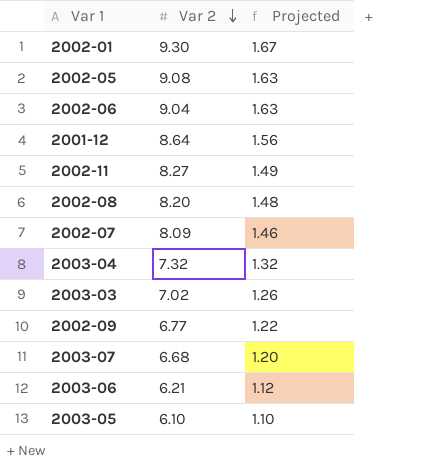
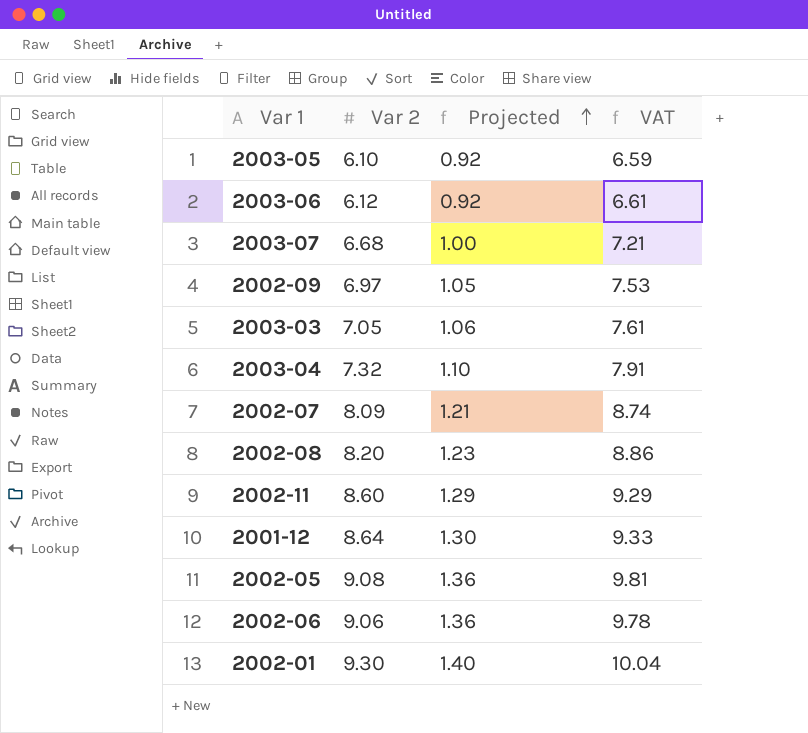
row order: Var 2 descending -> Projected ascending
column Projected | formula: [Var 2] * 0.18 -> [Var 2] * 0.15
column VAT | formula: none -> [Var 2] * 1.08
2003-06 | Var 2: 6.21 -> 6.12
2002-09 | Var 2: 6.77 -> 6.97
2003-03 | Var 2: 7.02 -> 7.05
2002-11 | Var 2: 8.27 -> 8.60
2002-06 | Var 2: 9.04 -> 9.06

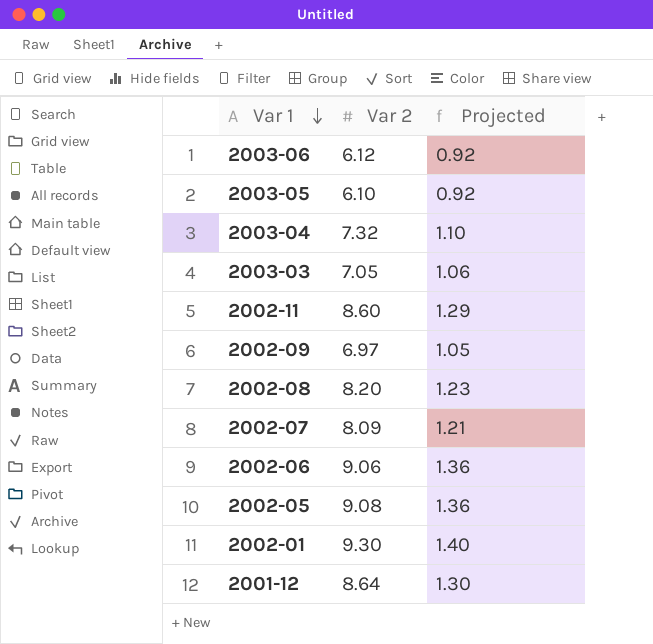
row order: Projected ascending -> Var 1 descending
column VAT | formula: [Var 2] * 1.08 -> none
row 2003-07: 6.68 | 1.00 | 7.21 -> none

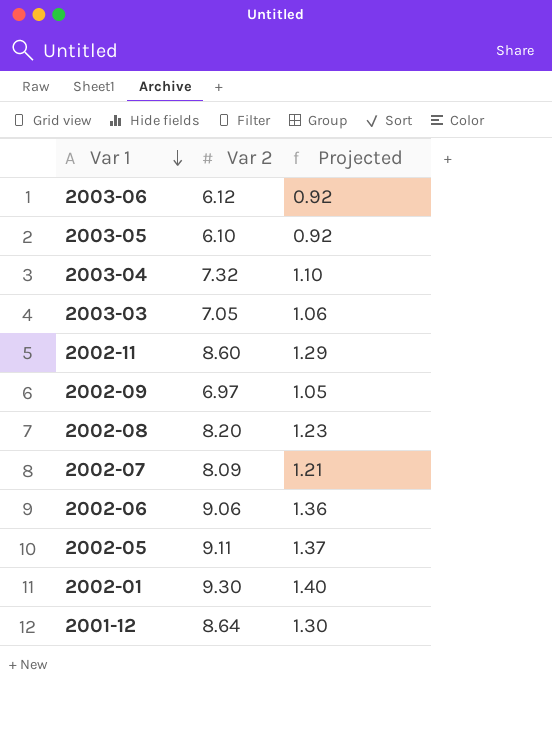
2002-05 | Var 2: 9.08 -> 9.11
2002-05 | Projected: 1.36 -> 1.37

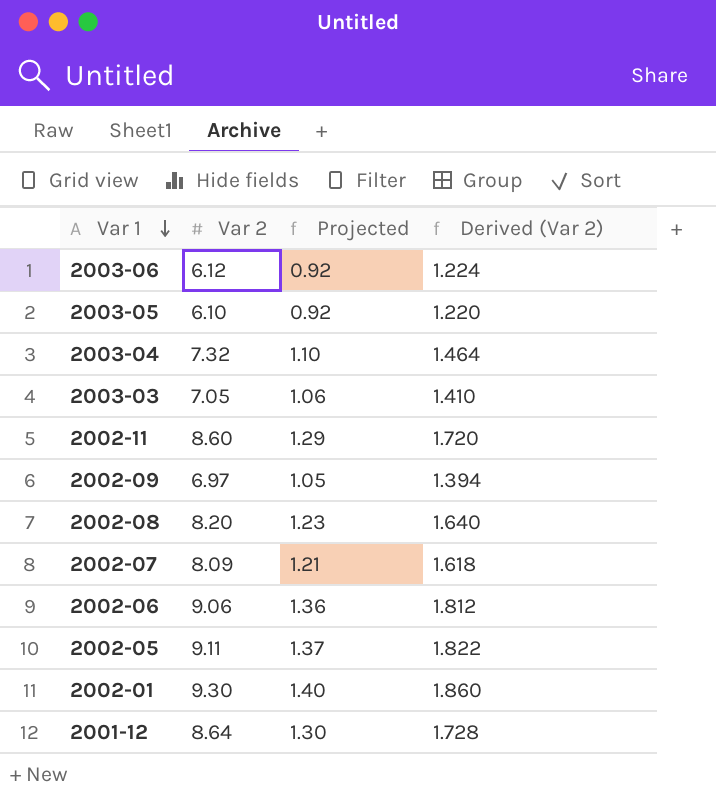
column Derived (Var 2) | formula: none -> [Var 2] * 0.2

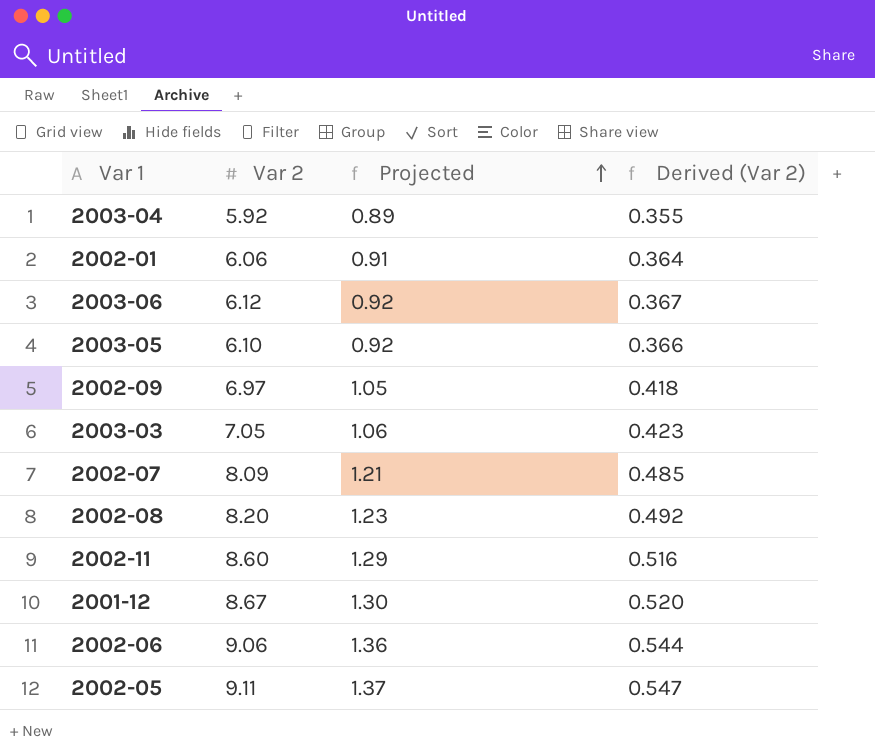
row order: Var 1 descending -> Projected ascending
column Derived (Var 2) | formula: [Var 2] * 0.2 -> [Var 2] * 0.06
2003-04 | Var 2: 7.32 -> 5.92
2003-04 | Projected: 1.10 -> 0.89
2002-01 | Var 2: 9.30 -> 6.06
2002-01 | Projected: 1.40 -> 0.91
2001-12 | Var 2: 8.64 -> 8.67

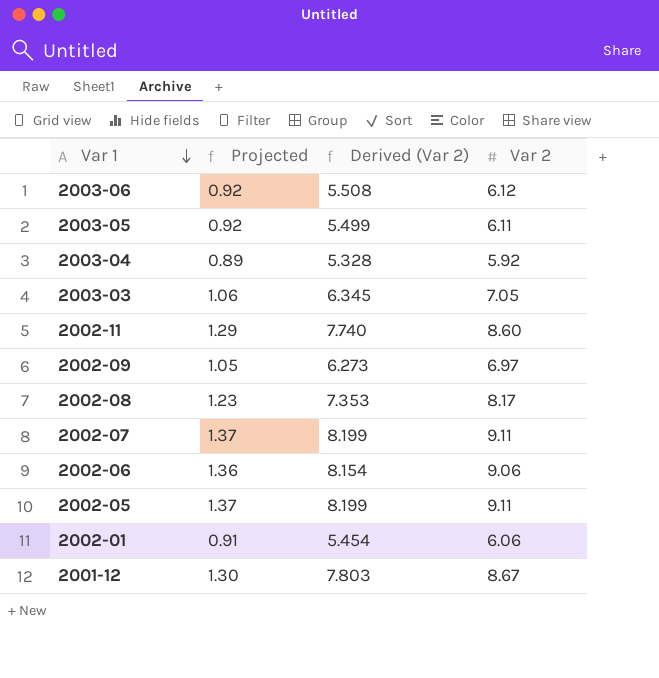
row order: Projected ascending -> Var 1 descending
column Derived (Var 2) | formula: [Var 2] * 0.06 -> [Var 2] * 0.9
column Var 2 | position: 2 -> 4
2003-05 | Var 2: 6.10 -> 6.11
2002-08 | Var 2: 8.20 -> 8.17
2002-07 | Projected: 1.21 -> 1.37
2002-07 | Var 2: 8.09 -> 9.11

